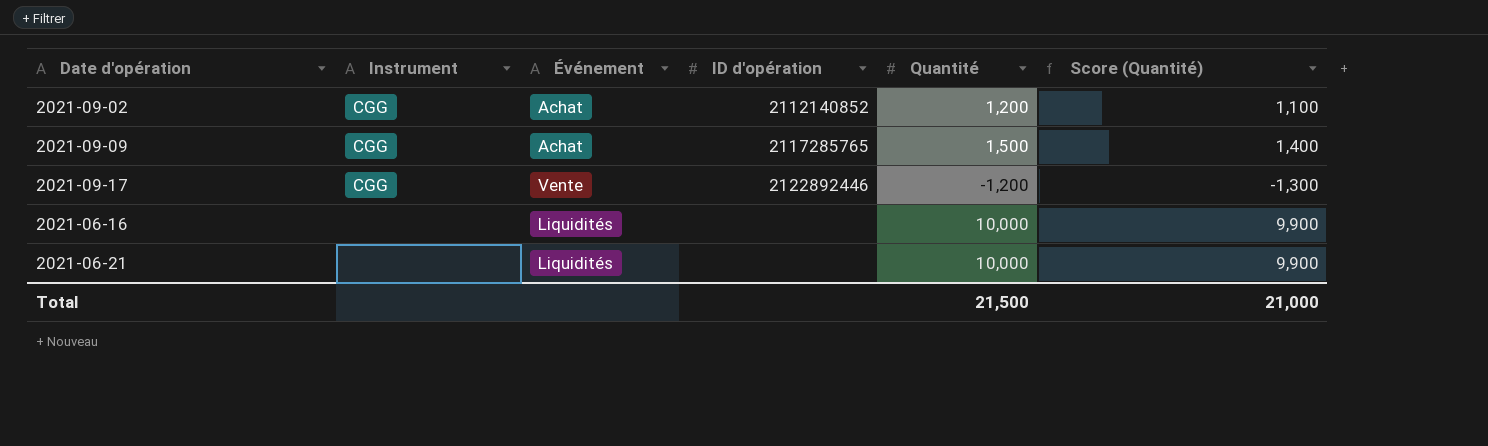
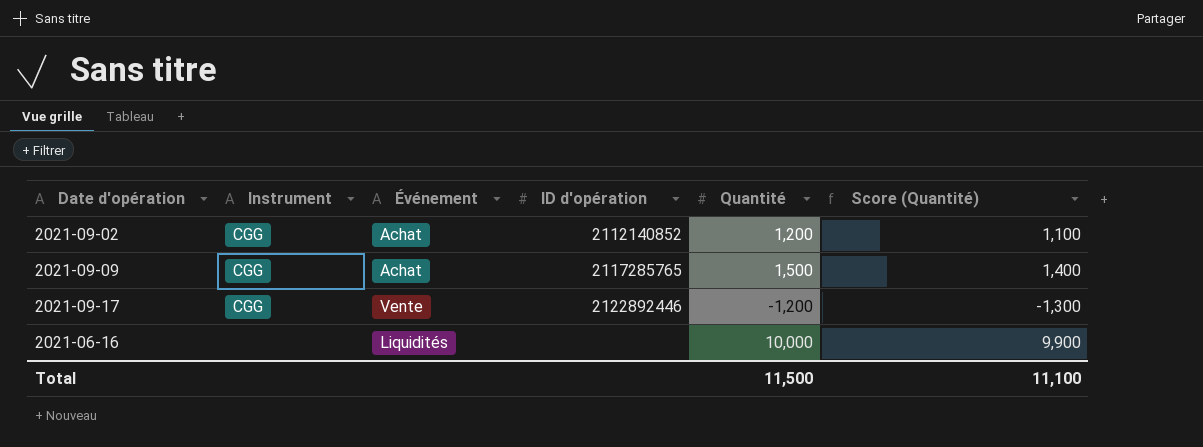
row 2021-06-21: none | Liquidités | none | 10,000 | 9,900 -> none
Total | Quantité: 21,500 -> 11,500
Total | Score (Quantité): 21,000 -> 11,100

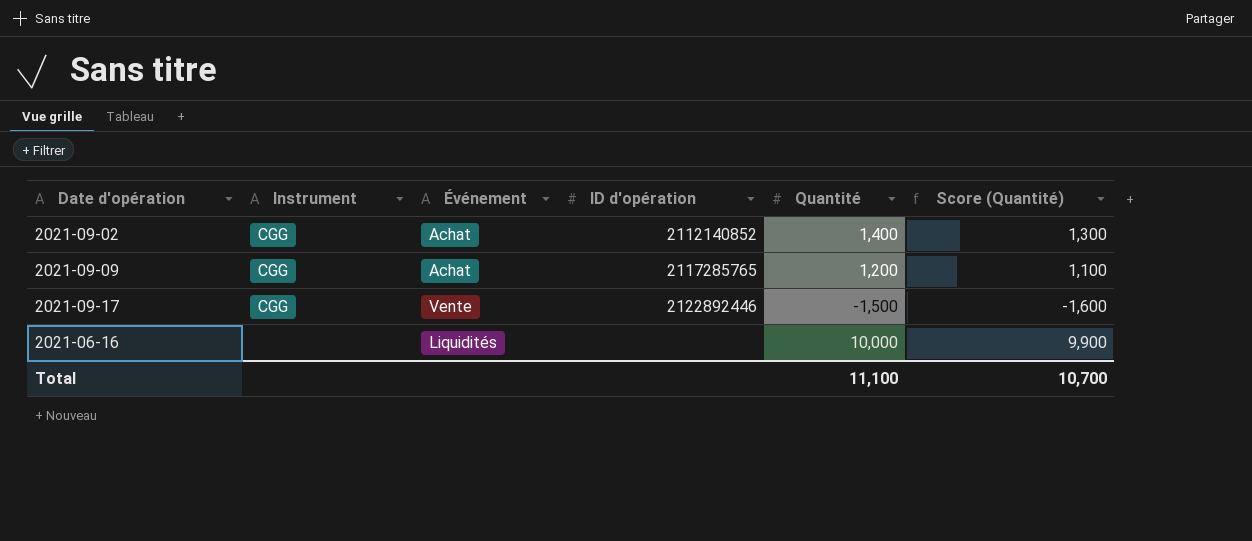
2021-09-02 | Quantité: 1,200 -> 1,400
2021-09-02 | Score (Quantité): 1,100 -> 1,300
2021-09-09 | Quantité: 1,500 -> 1,200
2021-09-09 | Score (Quantité): 1,400 -> 1,100
2021-09-17 | Quantité: -1,200 -> -1,500
2021-09-17 | Score (Quantité): -1,300 -> -1,600
Total | Quantité: 11,500 -> 11,100
Total | Score (Quantité): 11,100 -> 10,700

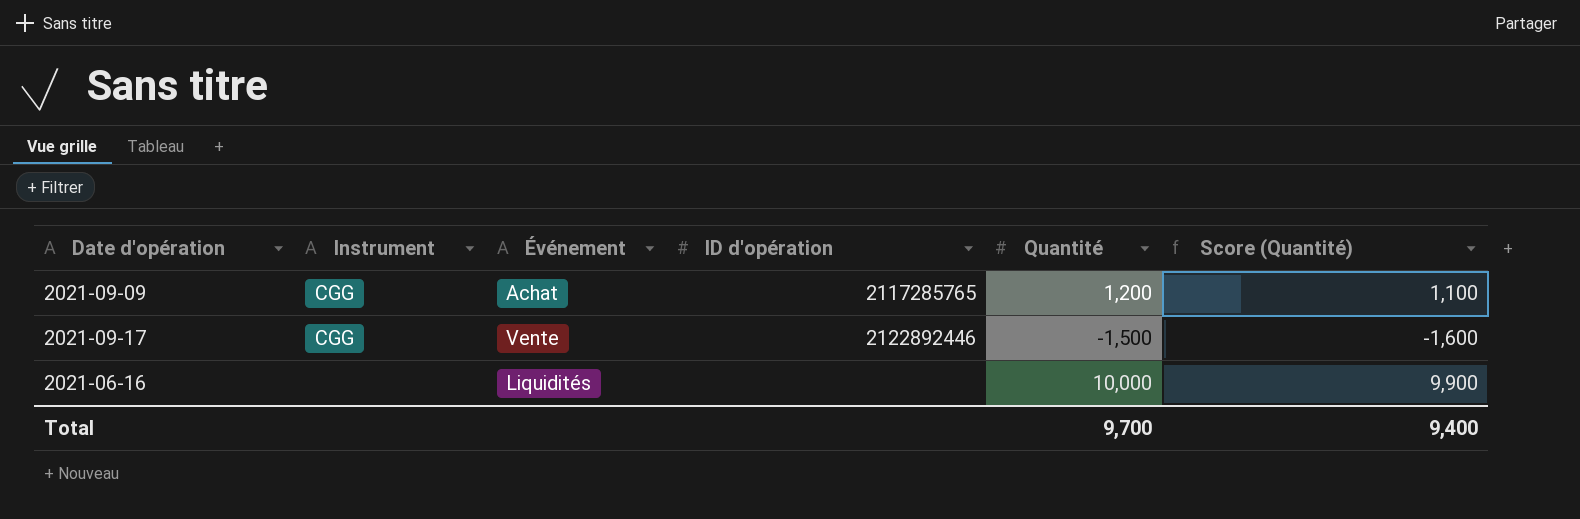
row 2021-09-02: CGG | Achat | 2112140852 | 1,400 | 1,300 -> none
Total | Quantité: 11,100 -> 9,700
Total | Score (Quantité): 10,700 -> 9,400

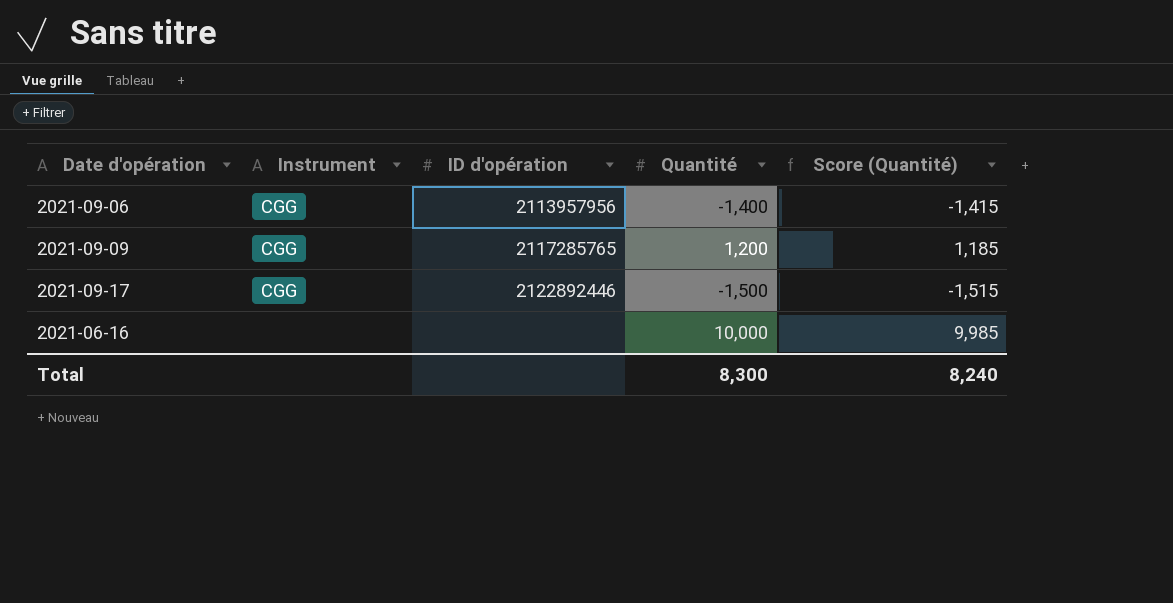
column Événement | position: 3 -> none
column Score (Quantité) | formula: [Quantité] - 100 -> [Quantité] - 15
row 2021-09-06: none -> CGG | 2113957956 | -1,400 | -1,415
Total | Quantité: 9,700 -> 8,300
Total | Score (Quantité): 9,400 -> 8,240

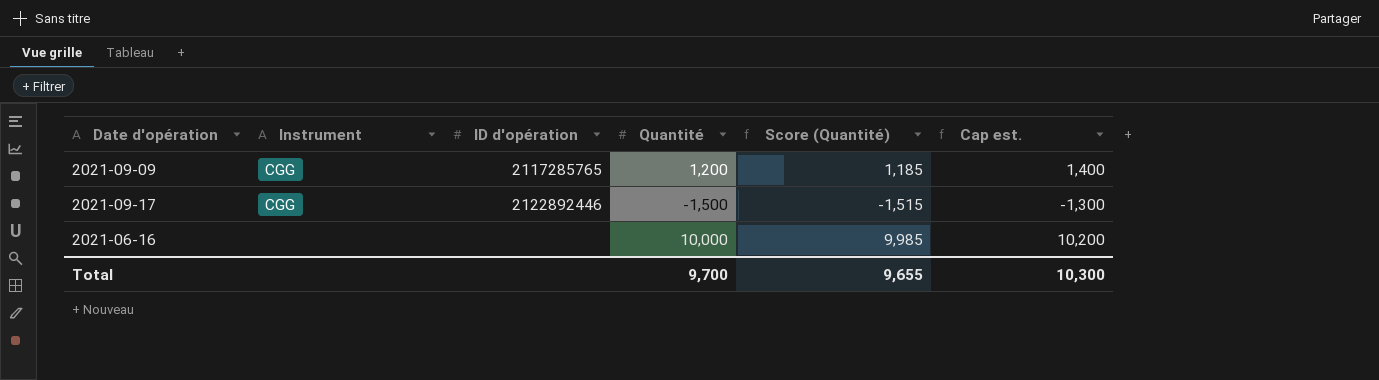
column Cap est. | formula: none -> [Quantité] + 200
row 2021-09-06: CGG | 2113957956 | -1,400 | -1,415 -> none
Total | Quantité: 8,300 -> 9,700
Total | Score (Quantité): 8,240 -> 9,655

